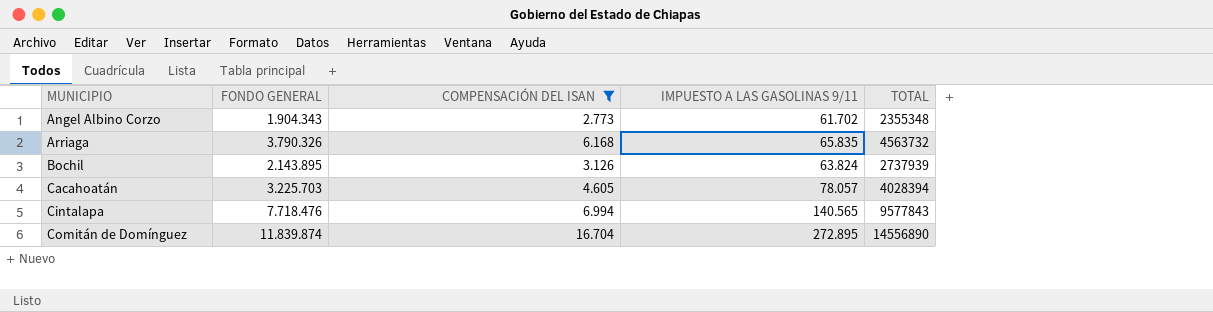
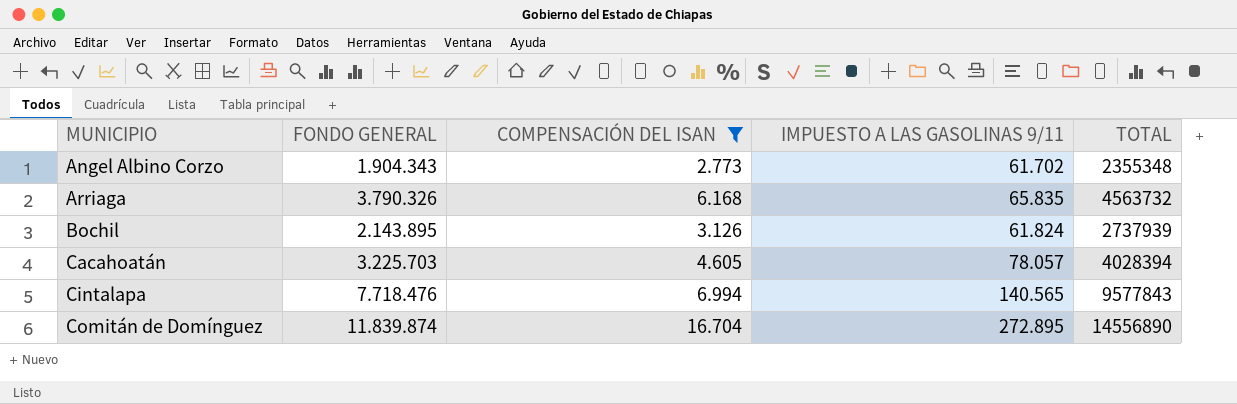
Bochil | IMPUESTO A LAS GASOLINAS 9/11: 63.824 -> 61.824

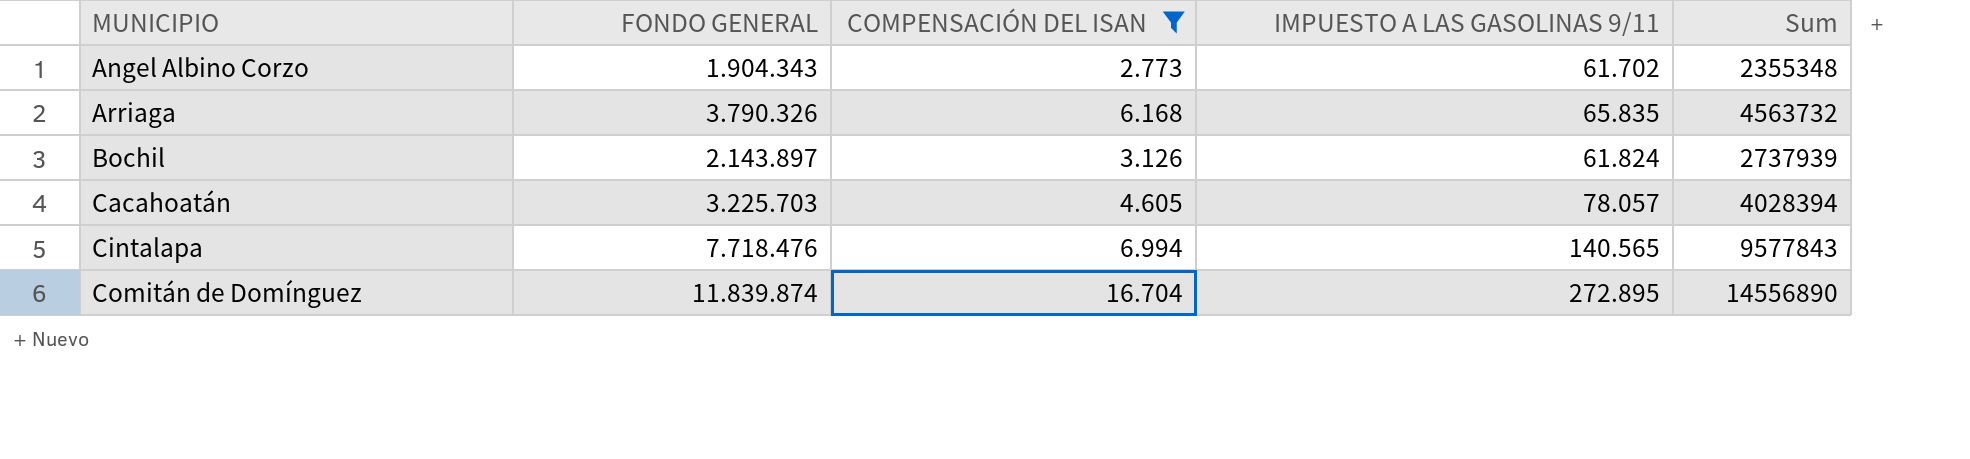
column name: TOTAL -> Sum
Bochil | FONDO GENERAL: 2.143.895 -> 2.143.897

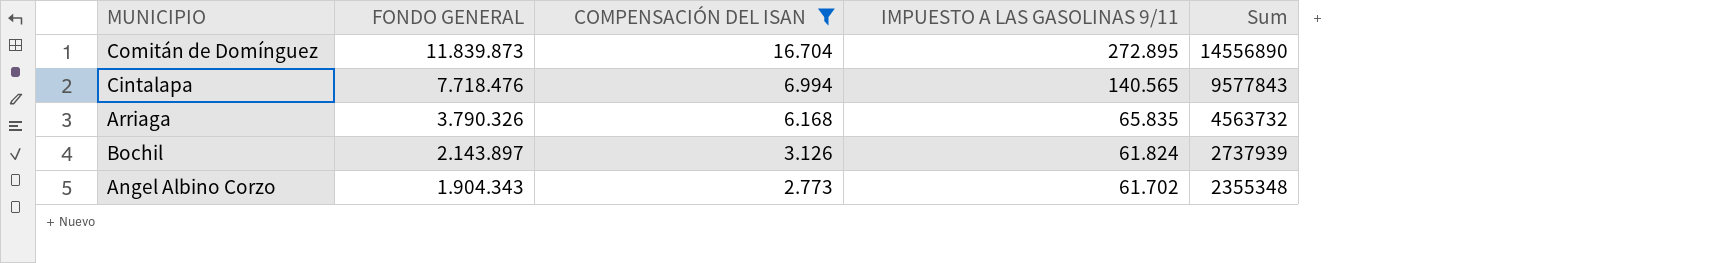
row order: MUNICIPIO ascending -> FONDO GENERAL descending
row Cacahoatán: 3.225.703 | 4.605 | 78.057 | 4028394 -> none
Comitán de Domínguez | FONDO GENERAL: 11.839.874 -> 11.839.873

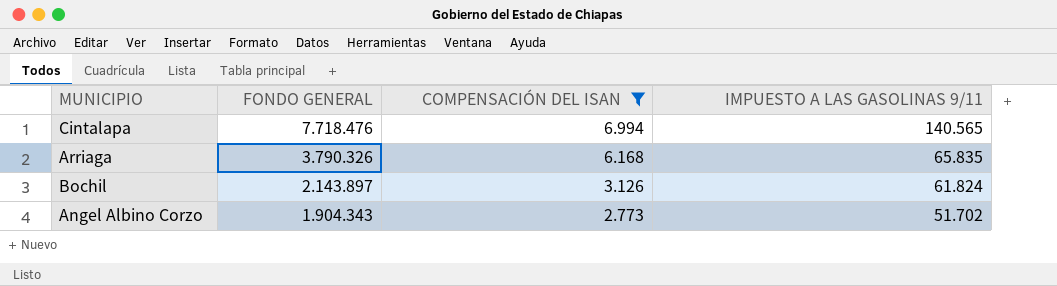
column Sum | position: 5 -> none
row Comitán de Domínguez: 11.839.873 | 16.704 | 272.895 | 14556890 -> none
Angel Albino Corzo | IMPUESTO A LAS GASOLINAS 9/11: 61.702 -> 51.702

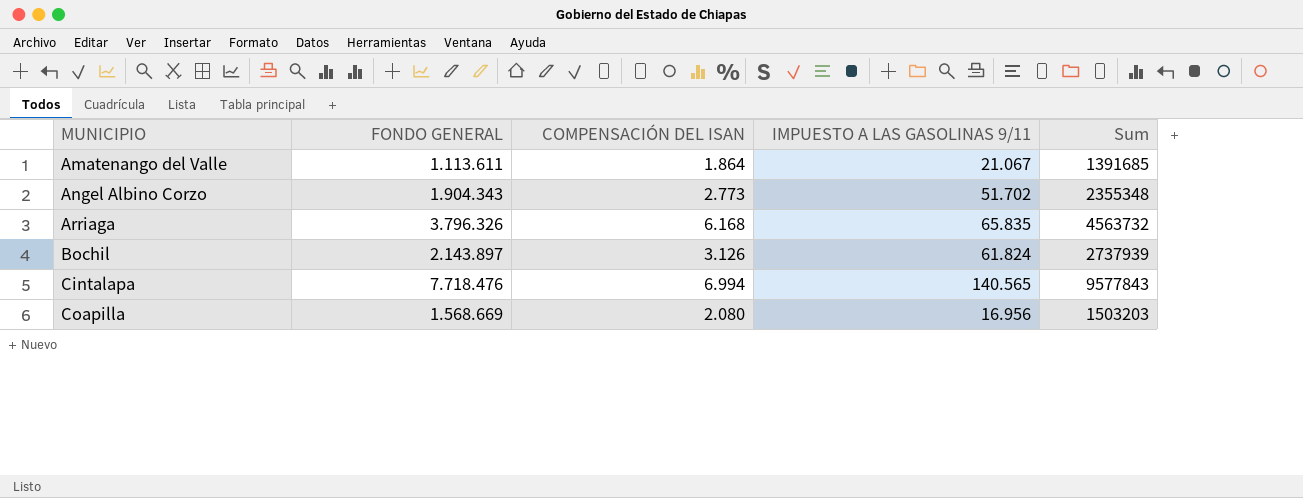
filter: COMPENSACIÓN DEL ISAN >= 2.773 -> none
row order: FONDO GENERAL descending -> MUNICIPIO ascending
column Sum | position: none -> 5
Arriaga | FONDO GENERAL: 3.790.326 -> 3.796.326

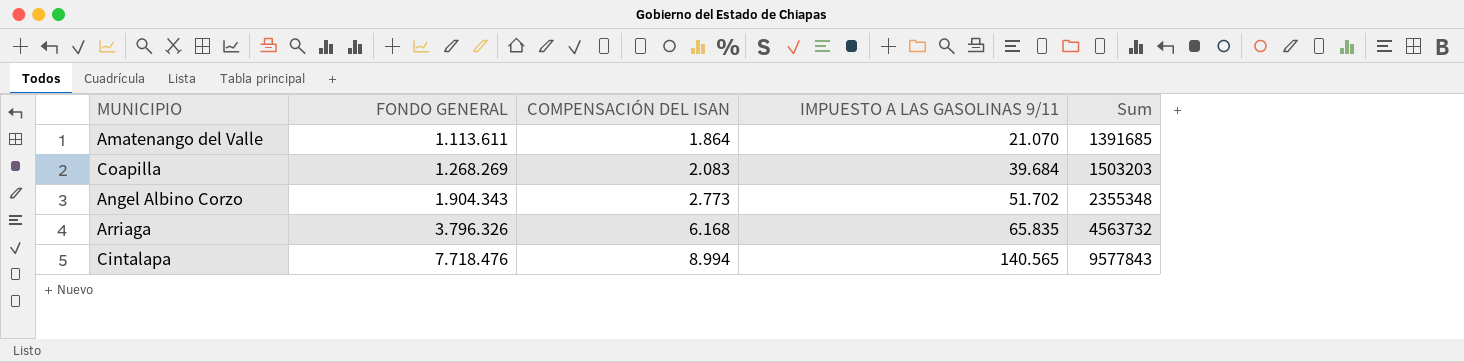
row order: MUNICIPIO ascending -> FONDO GENERAL ascending
row Bochil: 2.143.897 | 3.126 | 61.824 | 2737939 -> none
Amatenango del Valle | IMPUESTO A LAS GASOLINAS 9/11: 21.067 -> 21.070
Coapilla | FONDO GENERAL: 1.568.669 -> 1.268.269
Coapilla | COMPENSACIÓN DEL ISAN: 2.080 -> 2.083
Coapilla | IMPUESTO A LAS GASOLINAS 9/11: 16.956 -> 39.684
Cintalapa | COMPENSACIÓN DEL ISAN: 6.994 -> 8.994

